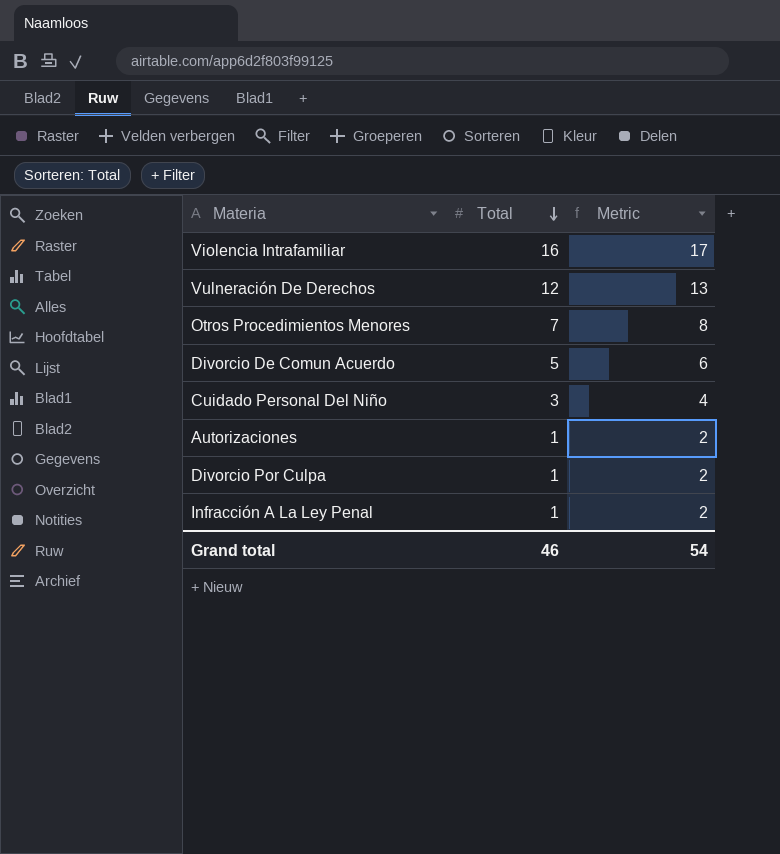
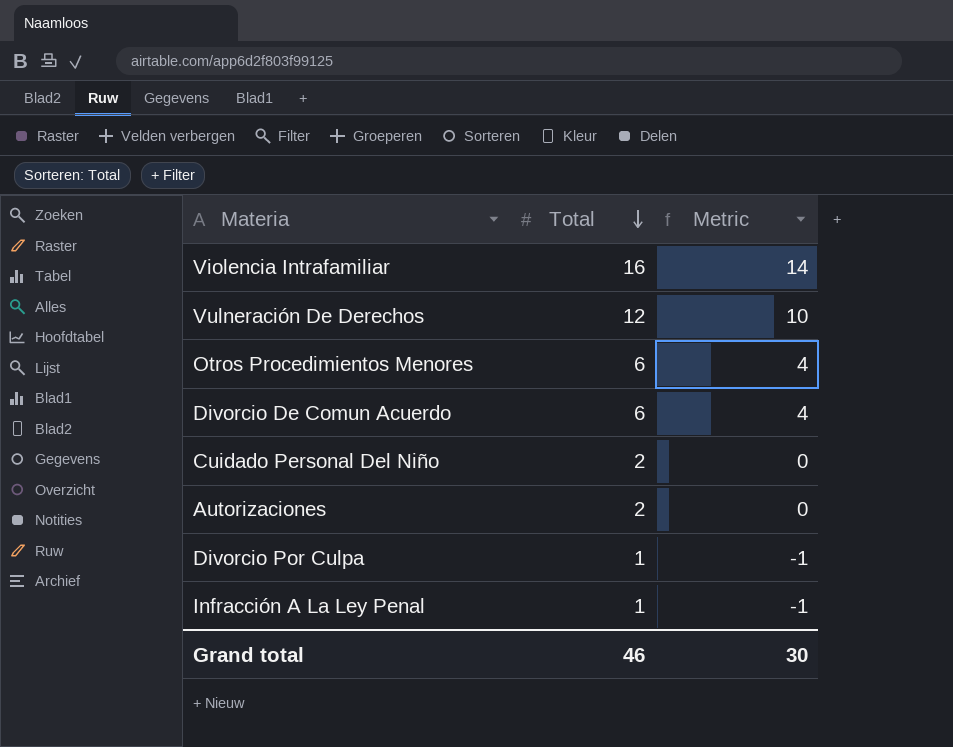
column Metric | formula: [Total] + 1 -> [Total] - 2
Otros Procedimientos Menores | Total: 7 -> 6
Divorcio De Comun Acuerdo | Total: 5 -> 6
Cuidado Personal Del Niño | Total: 3 -> 2
Autorizaciones | Total: 1 -> 2
Grand total | Metric: 54 -> 30

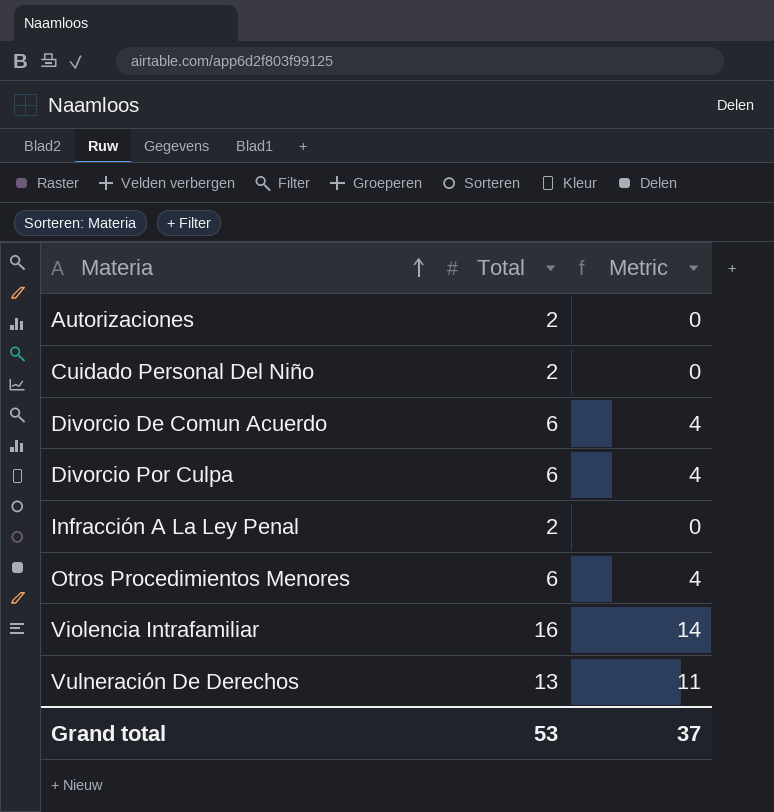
row order: Total descending -> Materia ascending
Divorcio Por Culpa | Total: 1 -> 6
Divorcio Por Culpa | Metric: -1 -> 4
Infracción A La Ley Penal | Total: 1 -> 2
Infracción A La Ley Penal | Metric: -1 -> 0
Vulneración De Derechos | Total: 12 -> 13
Vulneración De Derechos | Metric: 10 -> 11
Grand total | Total: 46 -> 53
Grand total | Metric: 30 -> 37

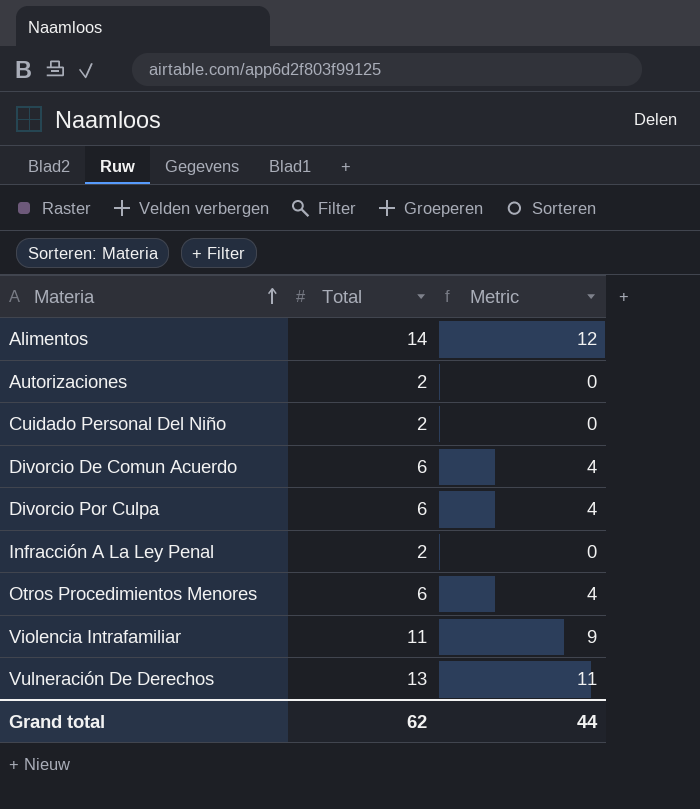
row Alimentos: none -> 14 | 12
Violencia Intrafamiliar | Total: 16 -> 11
Violencia Intrafamiliar | Metric: 14 -> 9
Grand total | Total: 53 -> 62
Grand total | Metric: 37 -> 44

